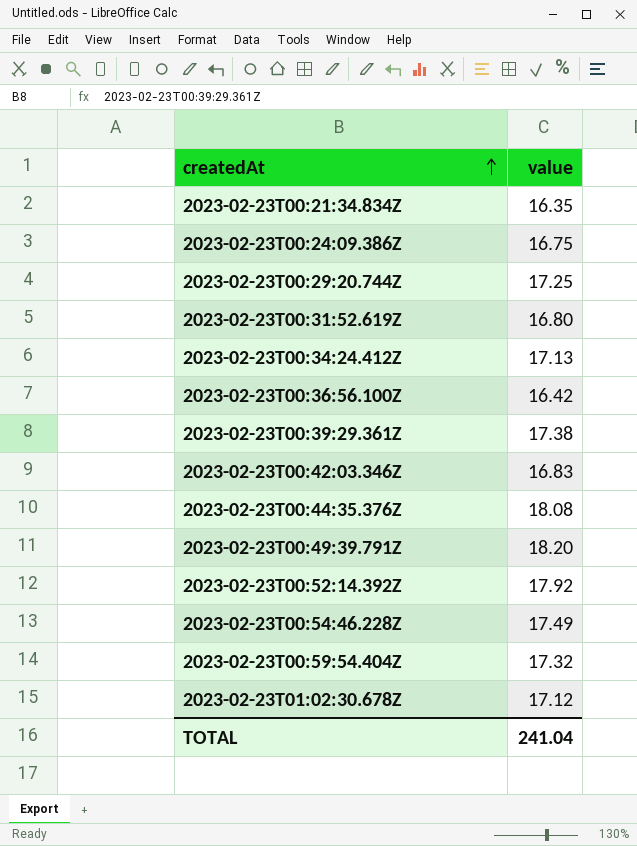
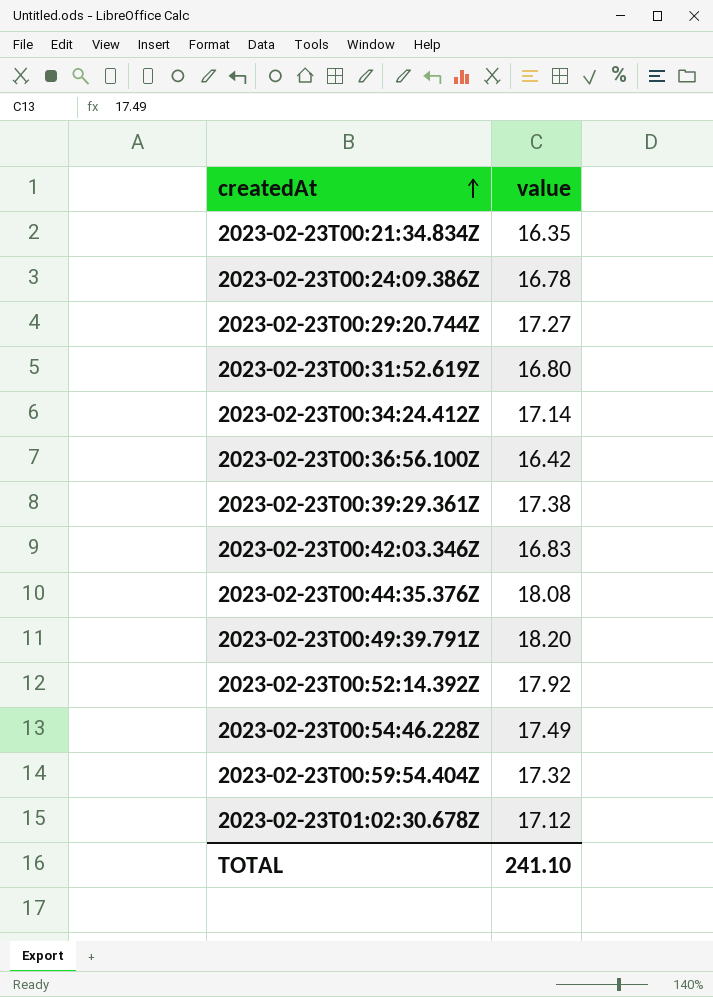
2023-02-23T00:24:09.386Z | value: 16.75 -> 16.78
2023-02-23T00:29:20.744Z | value: 17.25 -> 17.27
2023-02-23T00:34:24.412Z | value: 17.13 -> 17.14
TOTAL | value: 241.04 -> 241.10

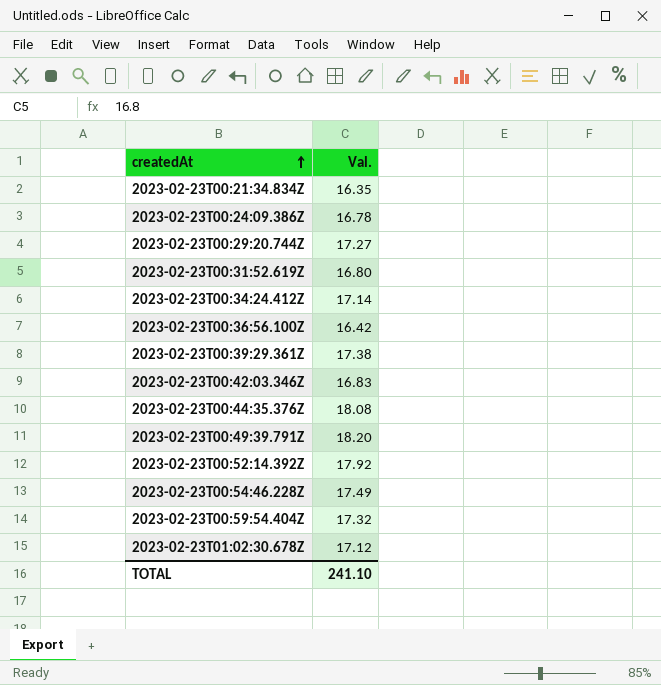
column name: value -> Val.

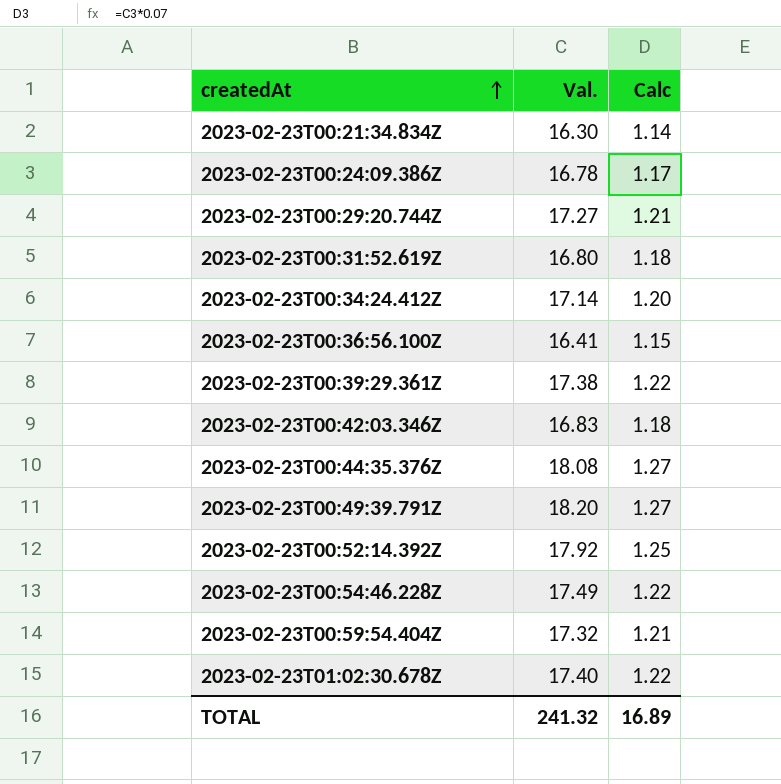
column Calc | formula: none -> [Val.] * 0.07
2023-02-23T00:21:34.834Z | Val.: 16.35 -> 16.30
2023-02-23T00:36:56.100Z | Val.: 16.42 -> 16.41
2023-02-23T01:02:30.678Z | Val.: 17.12 -> 17.40
TOTAL | Val.: 241.10 -> 241.32

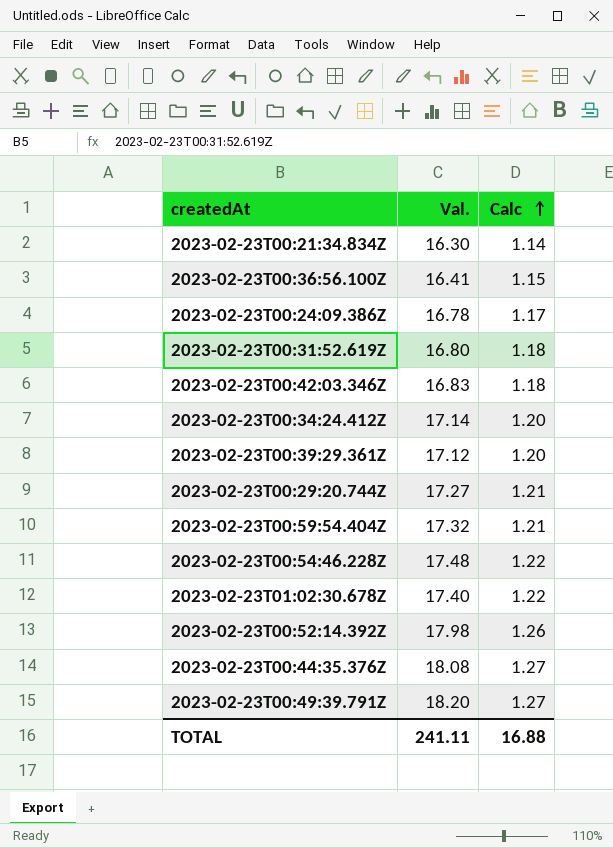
row order: createdAt ascending -> Calc ascending
2023-02-23T00:39:29.361Z | Val.: 17.38 -> 17.12
2023-02-23T00:39:29.361Z | Calc: 1.22 -> 1.20
2023-02-23T00:54:46.228Z | Val.: 17.49 -> 17.48
2023-02-23T00:52:14.392Z | Val.: 17.92 -> 17.98
2023-02-23T00:52:14.392Z | Calc: 1.25 -> 1.26
TOTAL | Val.: 241.32 -> 241.11
TOTAL | Calc: 16.89 -> 16.88

